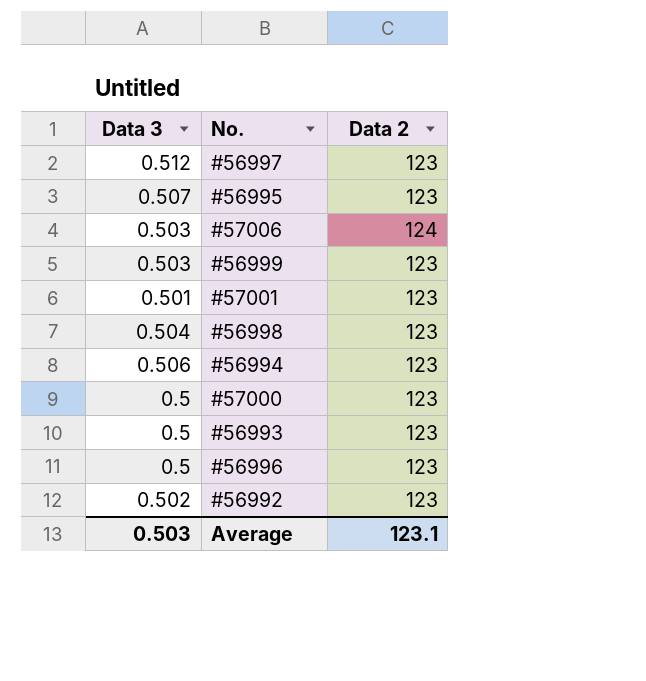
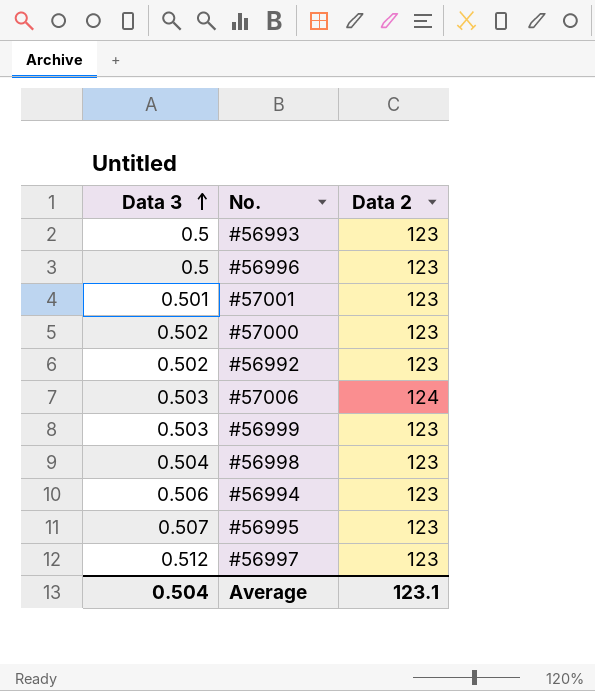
row order: none -> Data 3 ascending
#57000 | Data 3: 0.5 -> 0.502
Average | Data 3: 0.503 -> 0.504

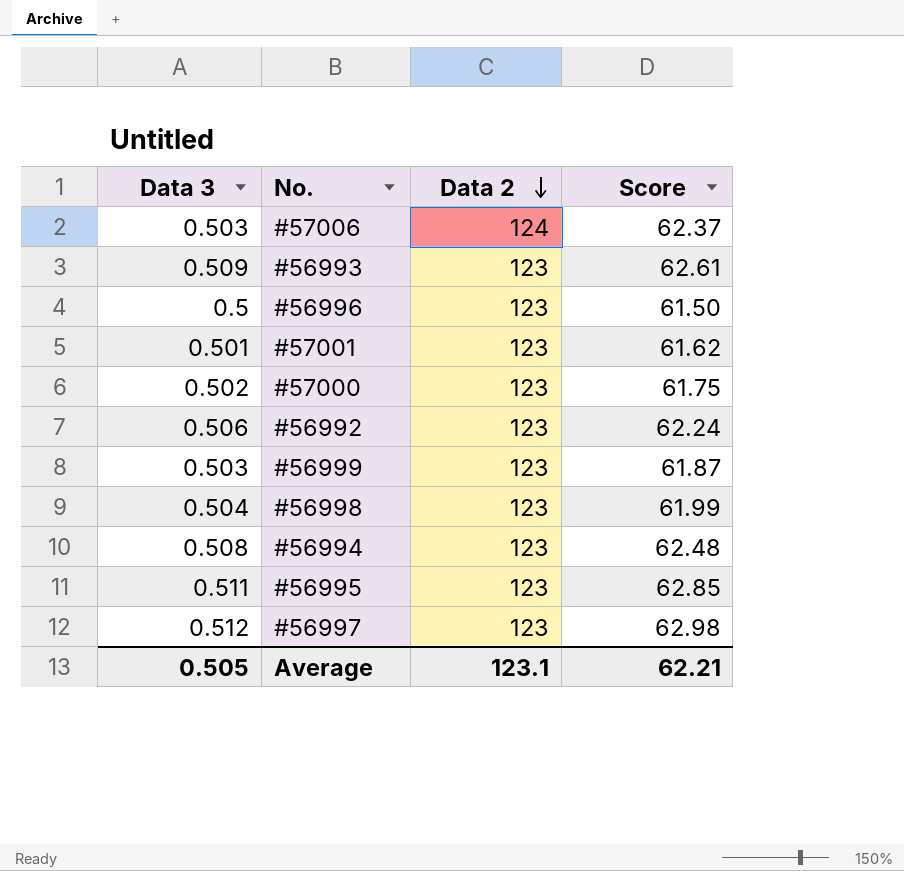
row order: Data 3 ascending -> Data 2 descending
column Score | formula: none -> [Data 3] * [Data 2]
#56993 | Data 3: 0.5 -> 0.509
#56992 | Data 3: 0.502 -> 0.506
#56994 | Data 3: 0.506 -> 0.508
#56995 | Data 3: 0.507 -> 0.511
Average | Data 3: 0.504 -> 0.505

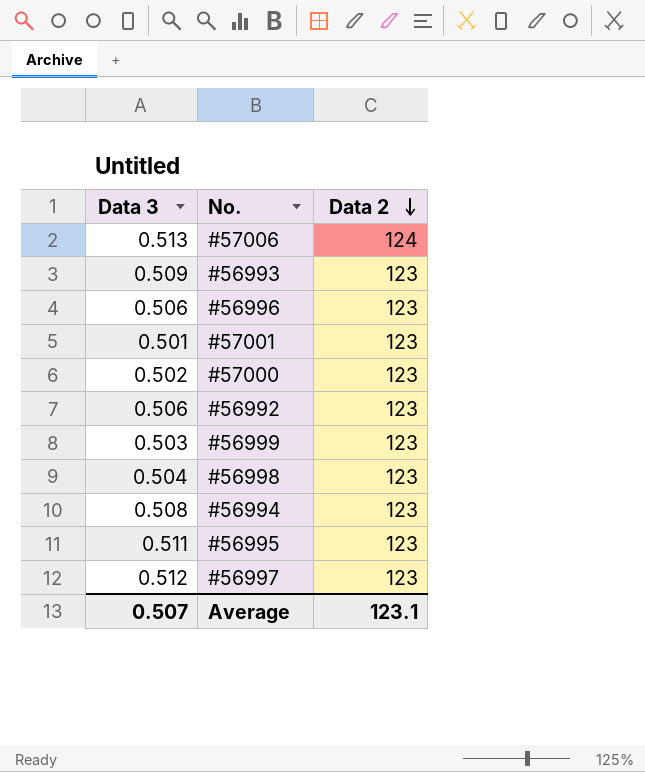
column Score | formula: [Data 3] * [Data 2] -> none
#57006 | Data 3: 0.503 -> 0.513
#56996 | Data 3: 0.5 -> 0.506
Average | Data 3: 0.505 -> 0.507

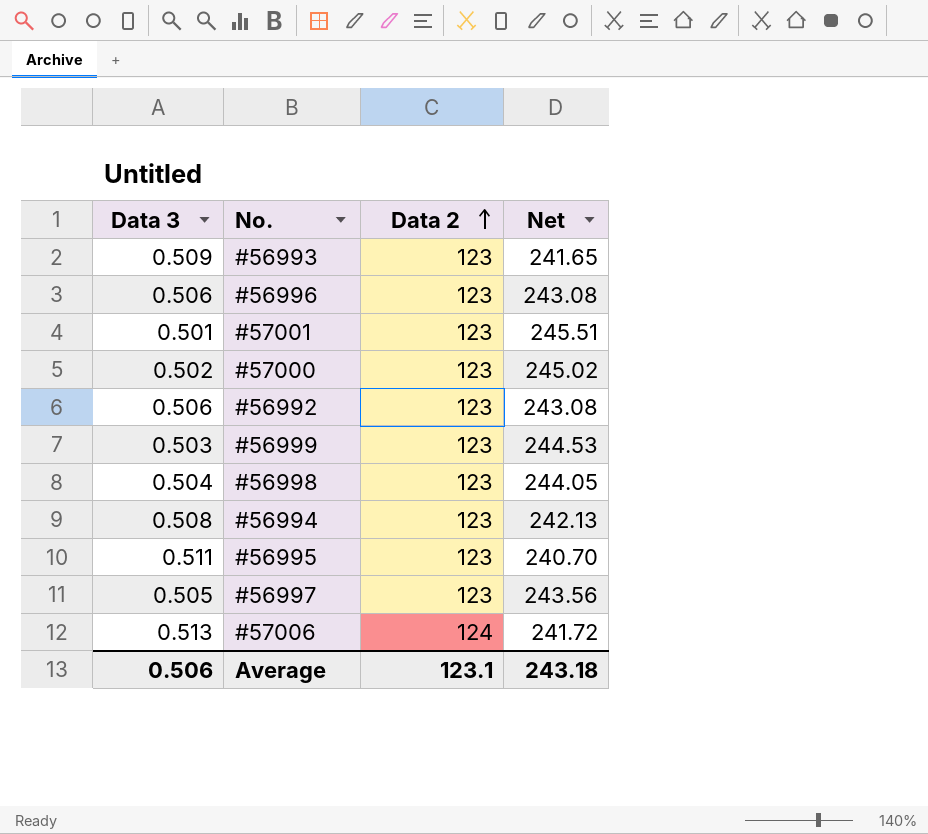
row order: Data 2 descending -> Data 2 ascending
column Net | formula: none -> [Data 2] / [Data 3]
#56997 | Data 3: 0.512 -> 0.505
Average | Data 3: 0.507 -> 0.506

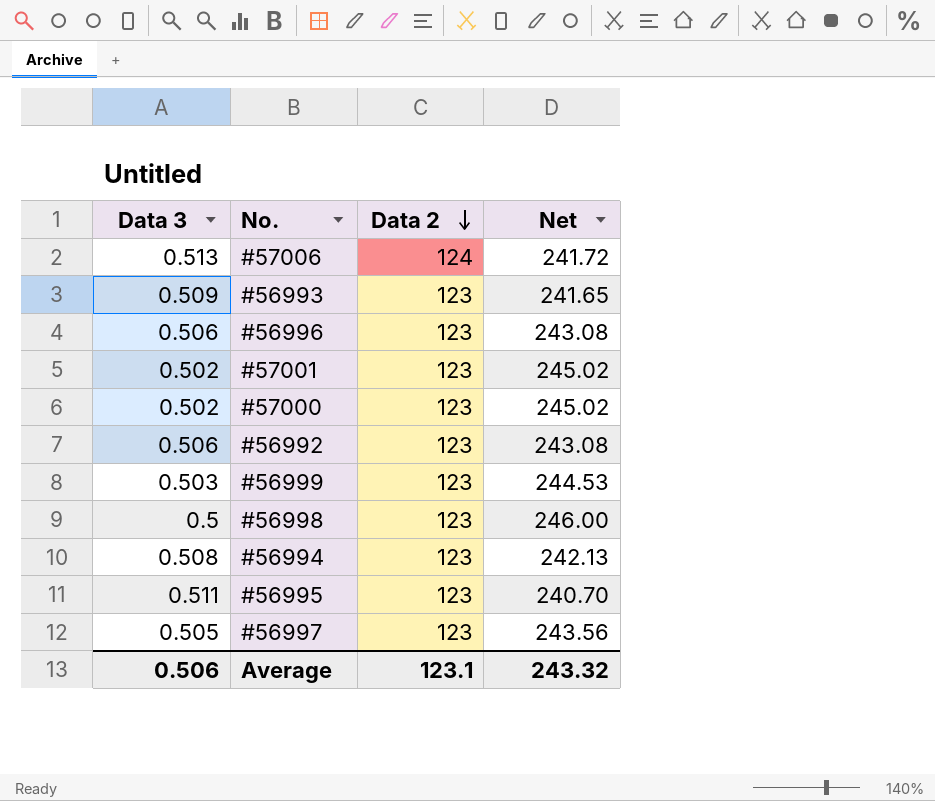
row order: Data 2 ascending -> Data 2 descending
#57001 | Data 3: 0.501 -> 0.502
#57001 | Net: 245.51 -> 245.02
#56998 | Data 3: 0.504 -> 0.5
#56998 | Net: 244.05 -> 246.00
Average | Net: 243.18 -> 243.32

